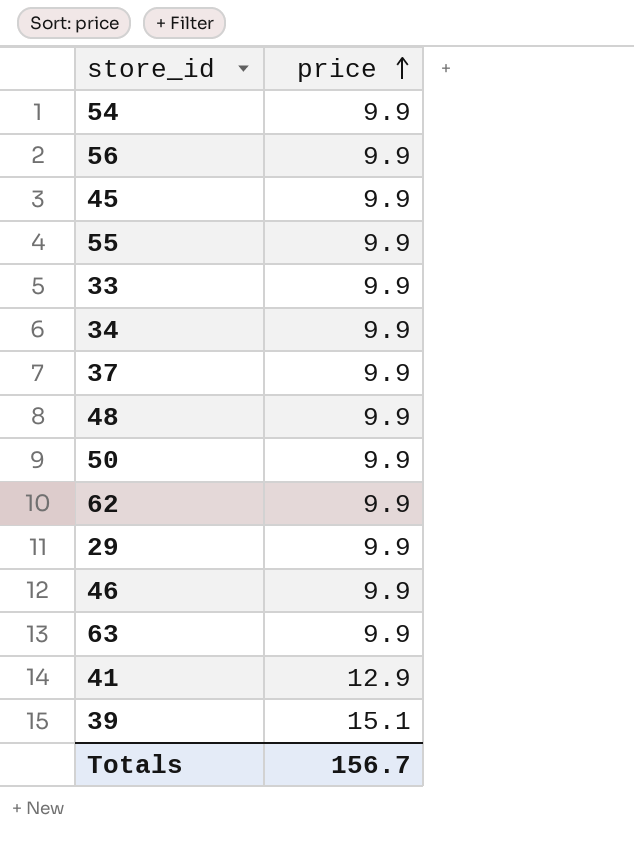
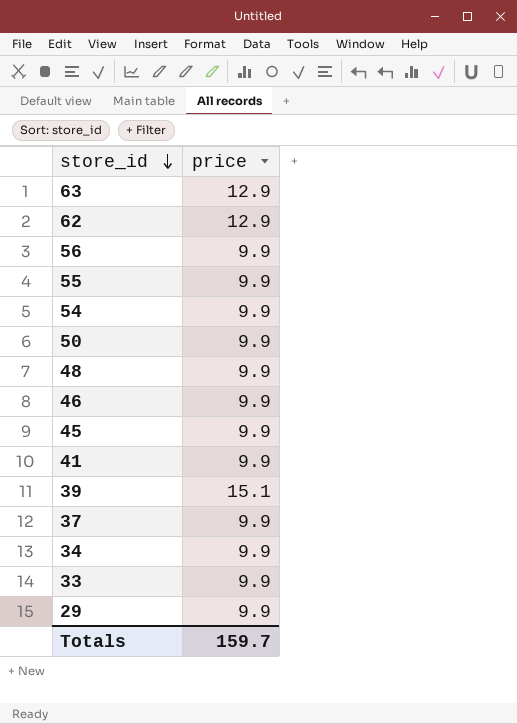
row order: price ascending -> store_id descending
63 | price: 9.9 -> 12.9
62 | price: 9.9 -> 12.9
41 | price: 12.9 -> 9.9
Totals | price: 156.7 -> 159.7

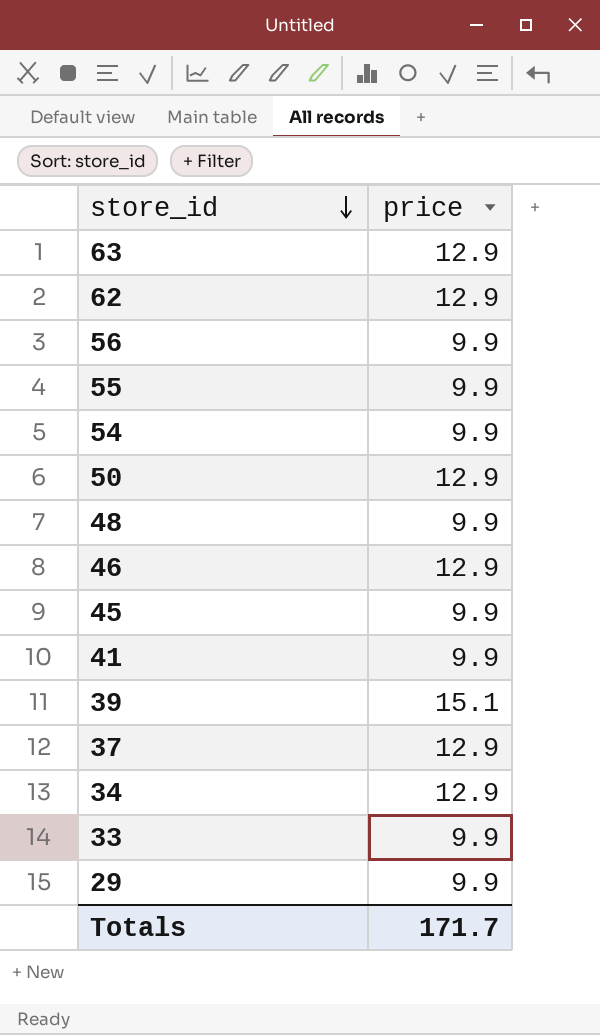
50 | price: 9.9 -> 12.9
46 | price: 9.9 -> 12.9
37 | price: 9.9 -> 12.9
34 | price: 9.9 -> 12.9
Totals | price: 159.7 -> 171.7

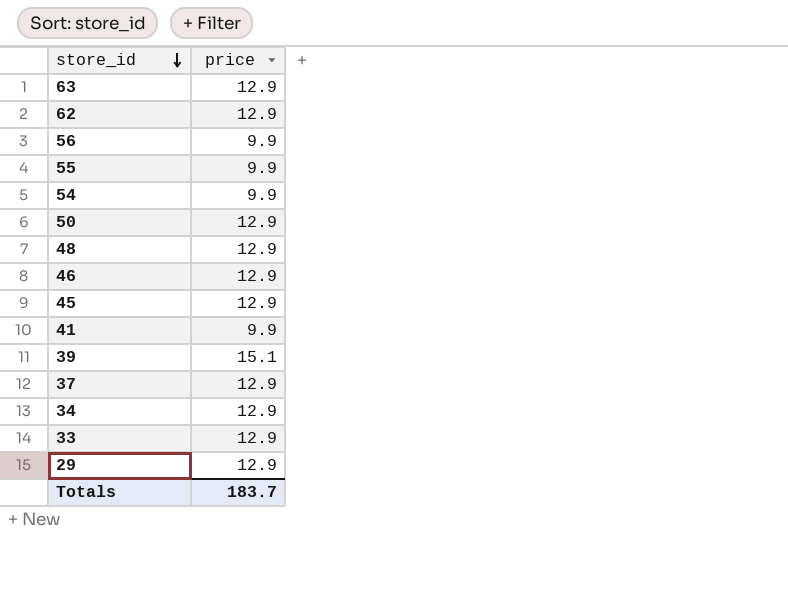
48 | price: 9.9 -> 12.9
45 | price: 9.9 -> 12.9
33 | price: 9.9 -> 12.9
29 | price: 9.9 -> 12.9
Totals | price: 171.7 -> 183.7

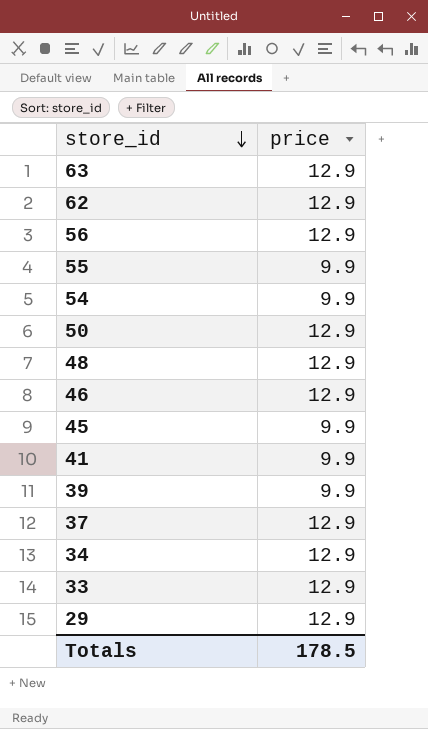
56 | price: 9.9 -> 12.9
45 | price: 12.9 -> 9.9
39 | price: 15.1 -> 9.9
Totals | price: 183.7 -> 178.5

